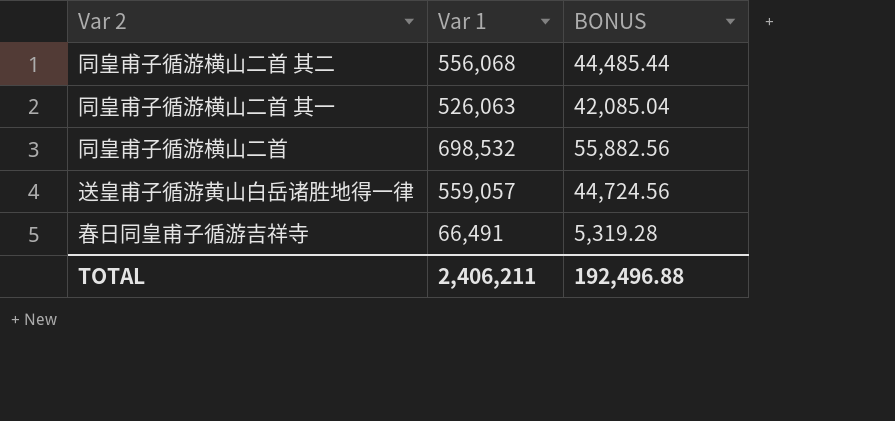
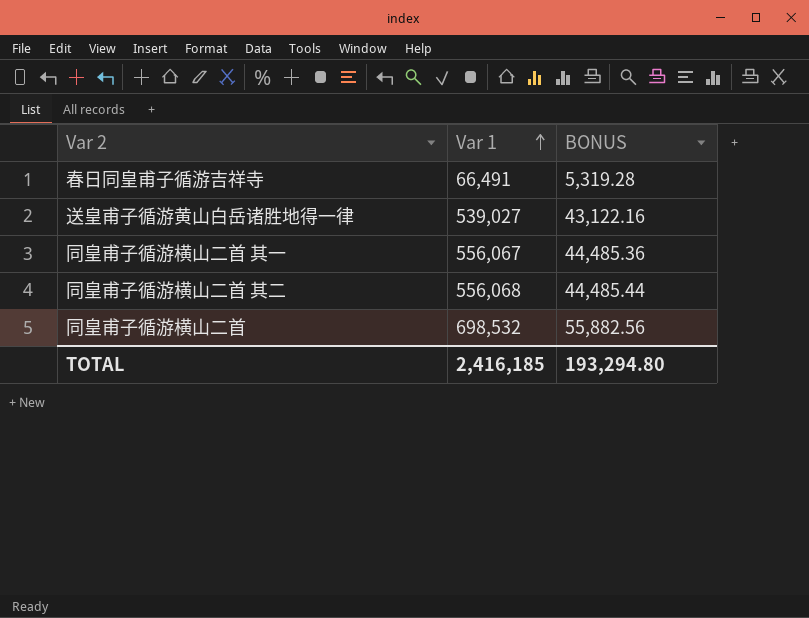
row order: none -> Var 1 ascending
送皇甫子循游黄山白岳诸胜地得一律 | Var 1: 559,057 -> 539,027
送皇甫子循游黄山白岳诸胜地得一律 | BONUS: 44,724.56 -> 43,122.16
同皇甫子循游横山二首 其一 | Var 1: 526,063 -> 556,067
同皇甫子循游横山二首 其一 | BONUS: 42,085.04 -> 44,485.36
TOTAL | Var 1: 2,406,211 -> 2,416,185
TOTAL | BONUS: 192,496.88 -> 193,294.80

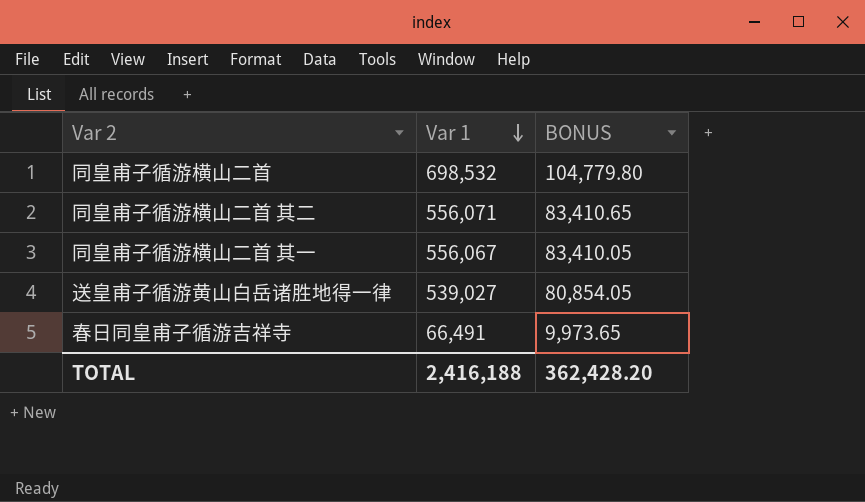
row order: Var 1 ascending -> Var 1 descending
column BONUS | formula: [Var 1] * 0.08 -> [Var 1] * 0.15
同皇甫子循游横山二首 其二 | Var 1: 556,068 -> 556,071
TOTAL | Var 1: 2,416,185 -> 2,416,188
TOTAL | BONUS: 193,294.80 -> 362,428.20

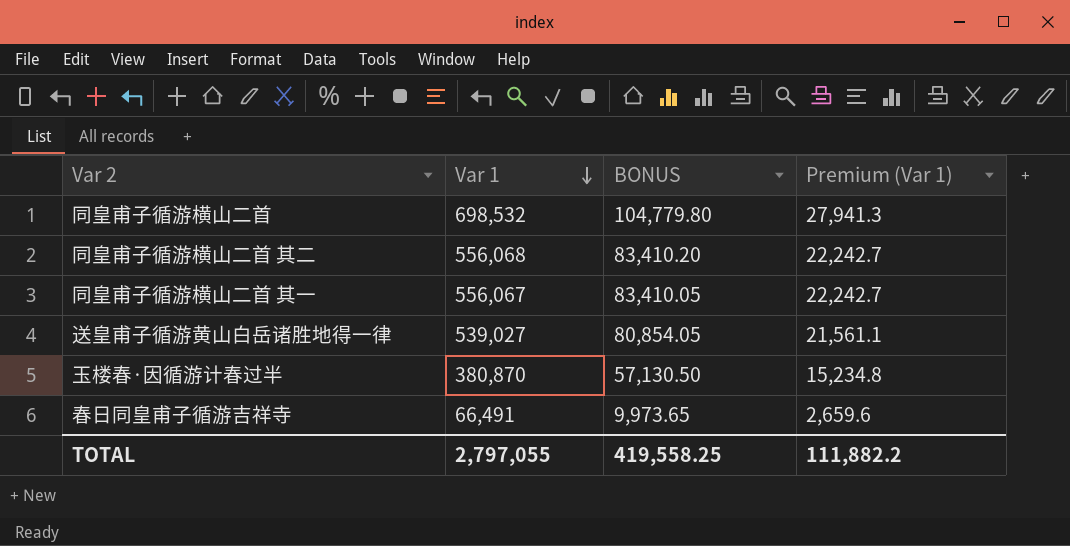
column Premium (Var 1) | formula: none -> [Var 1] * 0.04
同皇甫子循游横山二首 其二 | Var 1: 556,071 -> 556,068
同皇甫子循游横山二首 其二 | BONUS: 83,410.65 -> 83,410.20
row 玉楼春·因循游计春过半: none -> 380,870 | 57,130.50 | 15,234.8
TOTAL | Var 1: 2,416,188 -> 2,797,055
TOTAL | BONUS: 362,428.20 -> 419,558.25

